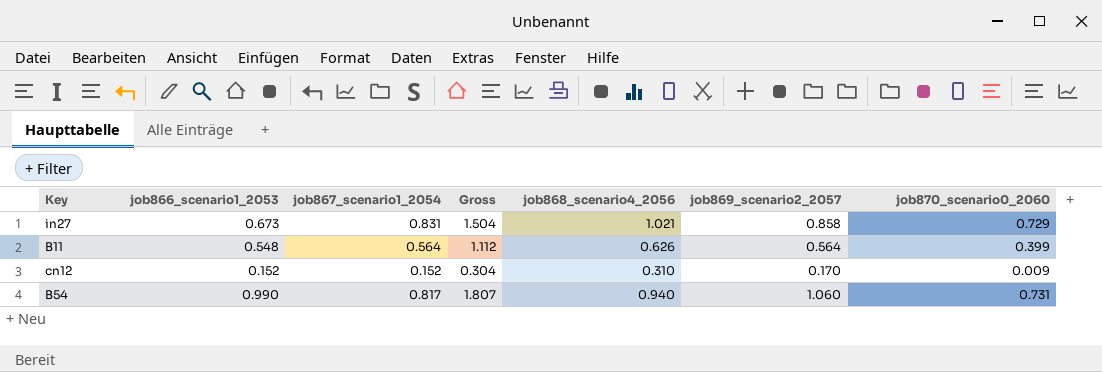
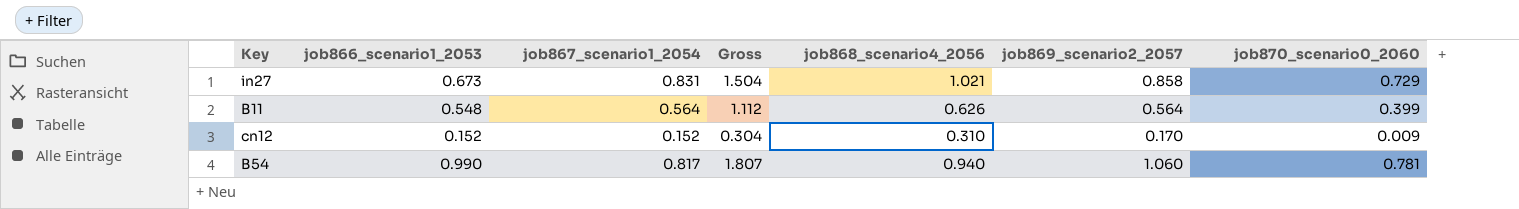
B54 | job870_scenario0_2060: 0.731 -> 0.781

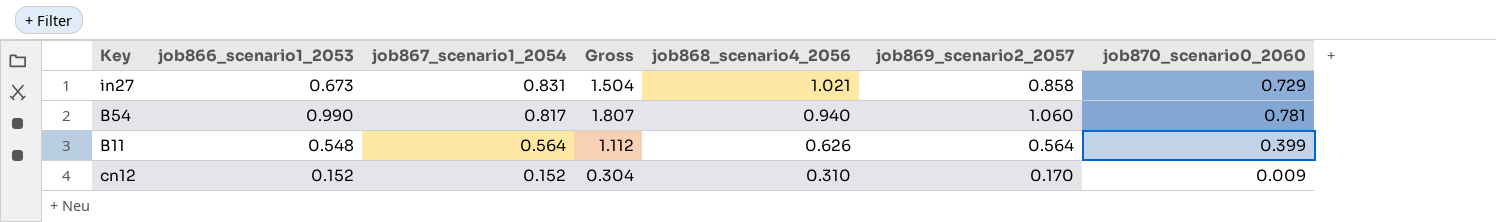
row order: none -> job867_scenario1_2054 descending

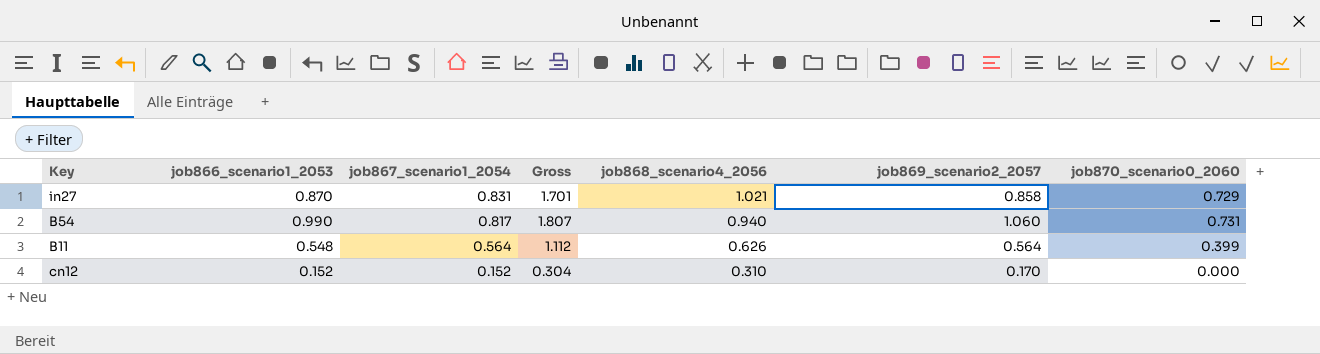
in27 | job866_scenario1_2053: 0.673 -> 0.870
in27 | Gross: 1.504 -> 1.701
B54 | job870_scenario0_2060: 0.781 -> 0.731
cn12 | job870_scenario0_2060: 0.009 -> 0.000

